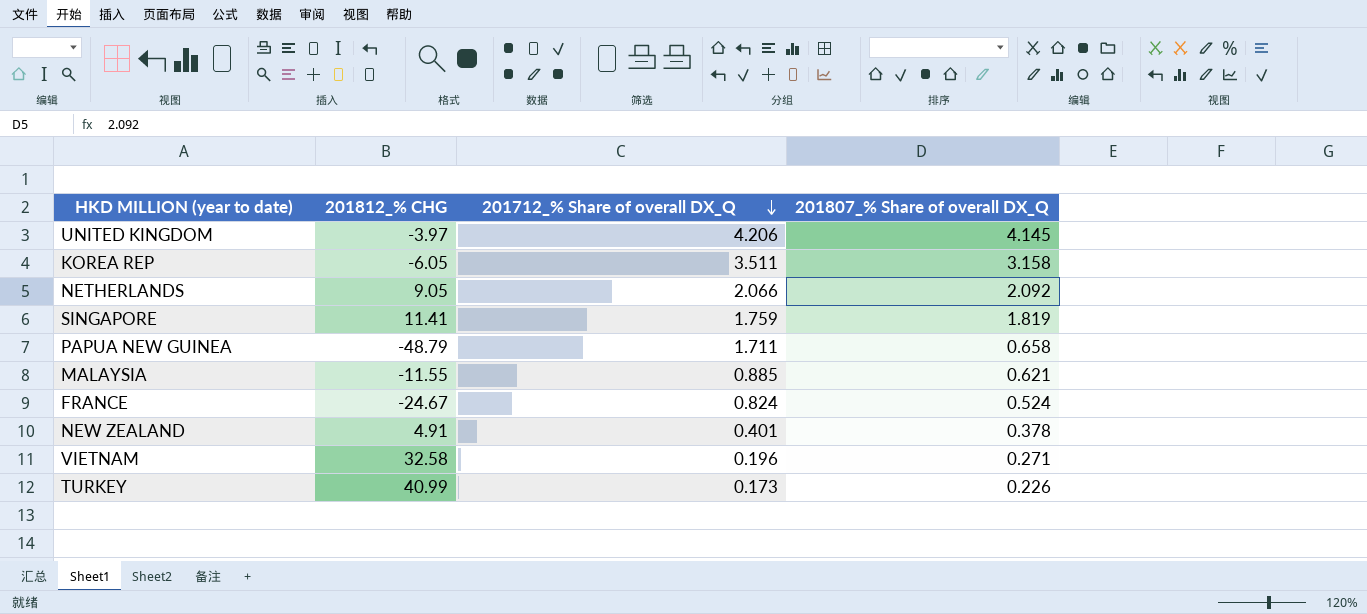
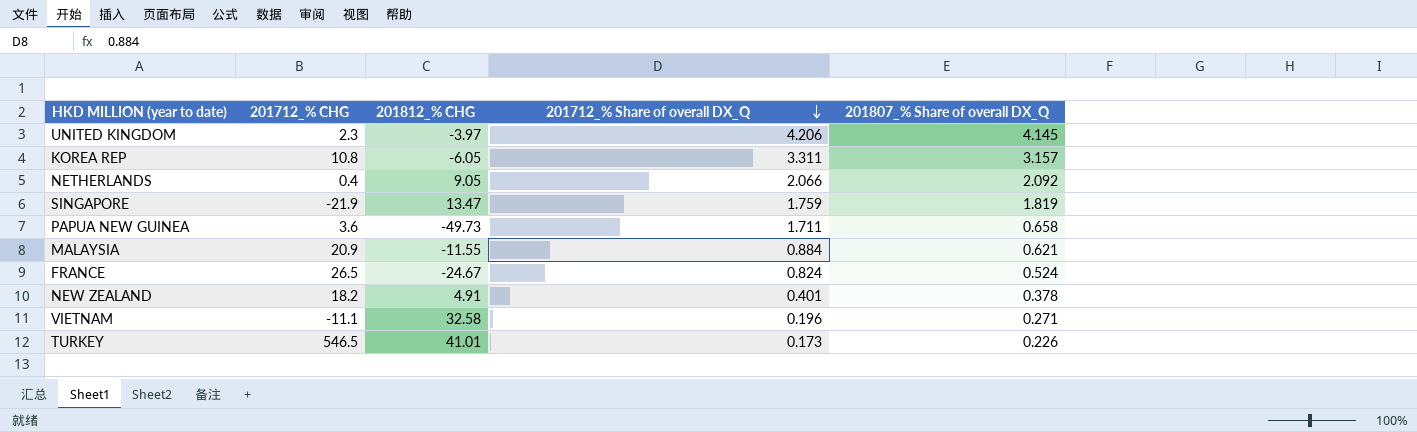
column 201712_% CHG | position: none -> 2
KOREA REP | 201712_% Share of overall DX_Q: 3.511 -> 3.311
KOREA REP | 201807_% Share of overall DX_Q: 3.158 -> 3.157
SINGAPORE | 201812_% CHG: 11.41 -> 13.47
PAPUA NEW GUINEA | 201812_% CHG: -48.79 -> -49.73
MALAYSIA | 201712_% Share of overall DX_Q: 0.885 -> 0.884
TURKEY | 201812_% CHG: 40.99 -> 41.01

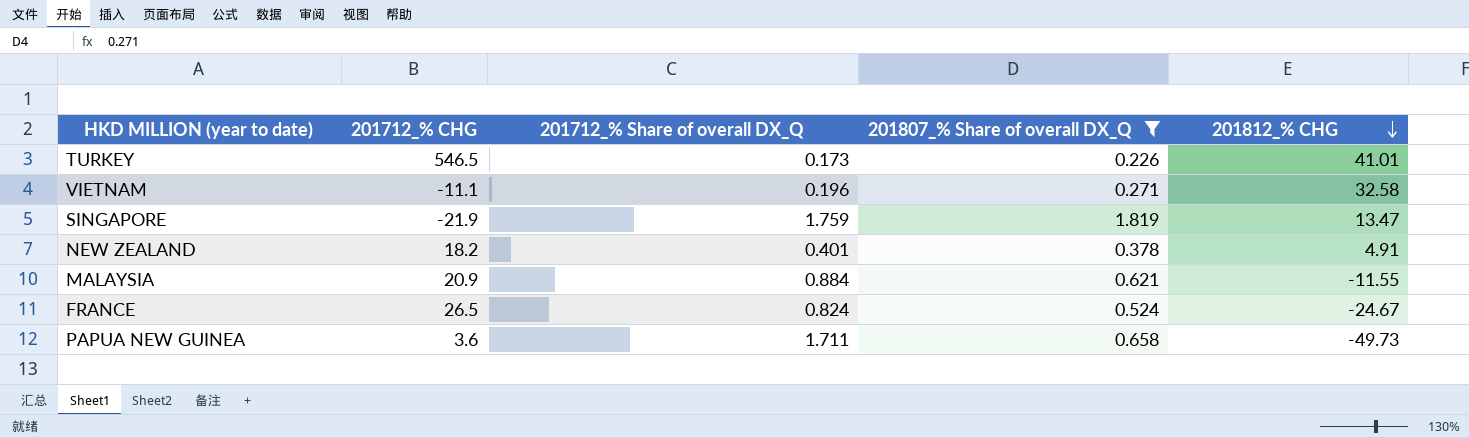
filter: none -> 201807_% Share of overall DX_Q <= 1.819
row order: 201712_% Share of overall DX_Q descending -> 201812_% CHG descending
column 201812_% CHG | position: 3 -> 5

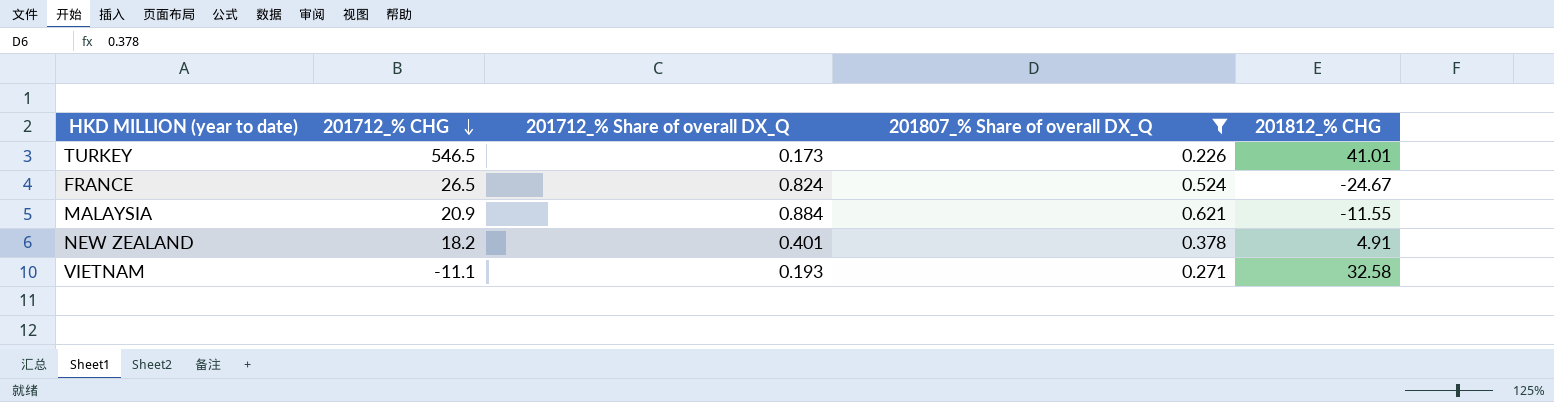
row order: 201812_% CHG descending -> 201712_% CHG descending
row SINGAPORE: -21.9 | 1.759 | 1.819 | 13.47 -> none
row PAPUA NEW GUINEA: 3.6 | 1.711 | 0.658 | -49.73 -> none
VIETNAM | 201712_% Share of overall DX_Q: 0.196 -> 0.193

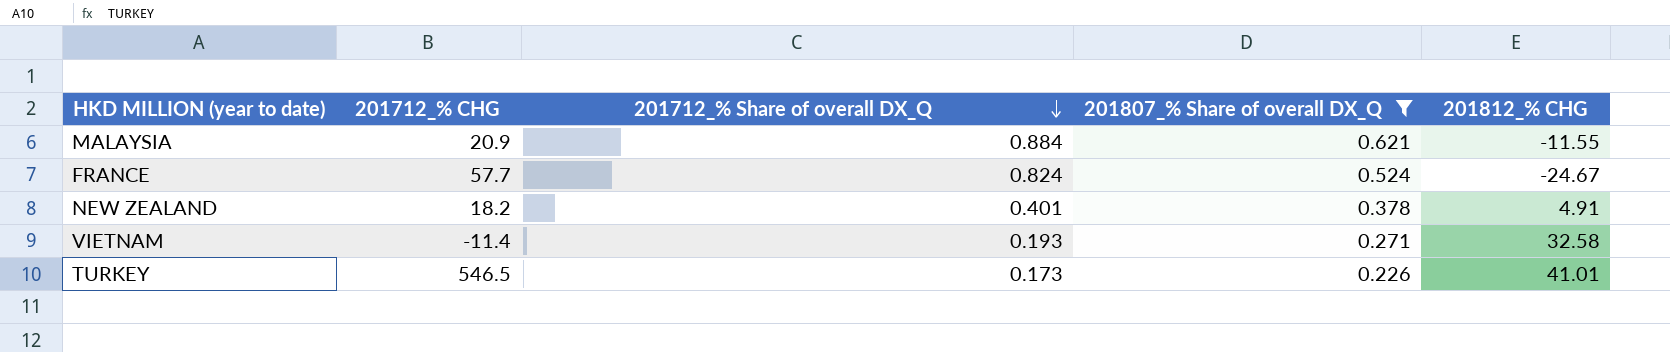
row order: 201712_% CHG descending -> 201712_% Share of overall DX_Q descending
FRANCE | 201712_% CHG: 26.5 -> 57.7
VIETNAM | 201712_% CHG: -11.1 -> -11.4

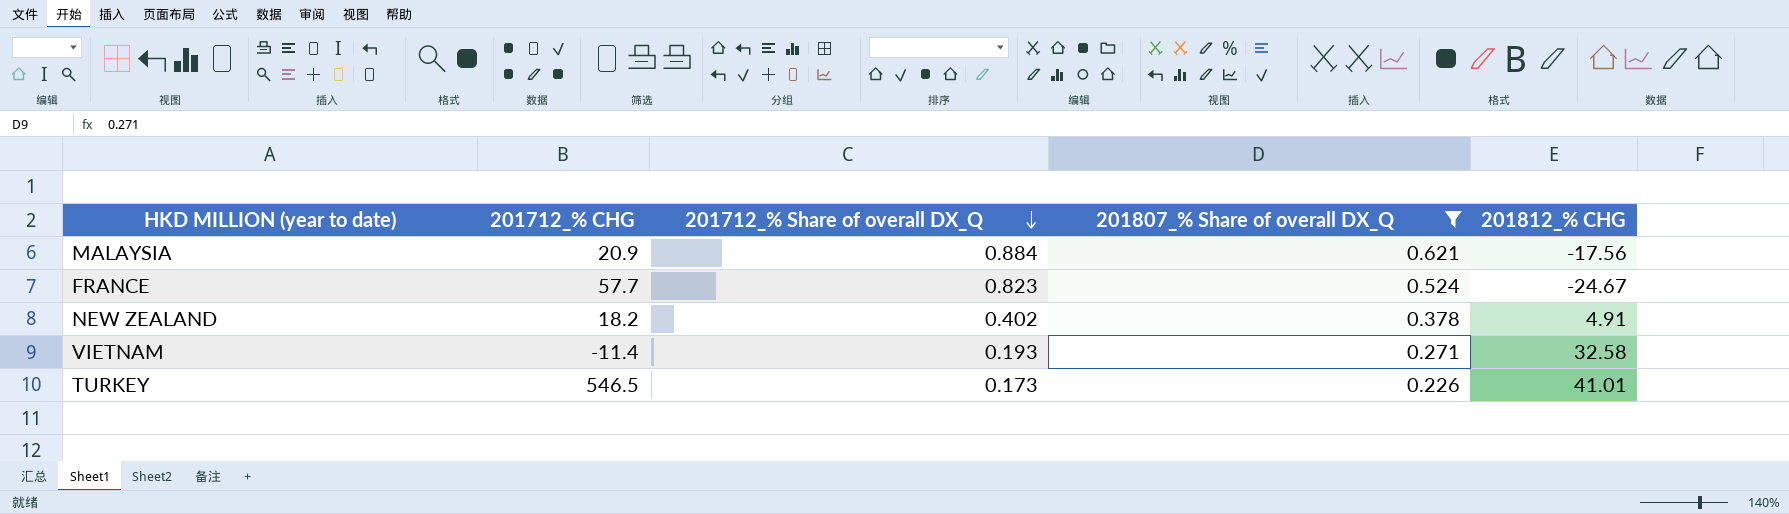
MALAYSIA | 201812_% CHG: -11.55 -> -17.56
FRANCE | 201712_% Share of overall DX_Q: 0.824 -> 0.823
NEW ZEALAND | 201712_% Share of overall DX_Q: 0.401 -> 0.402

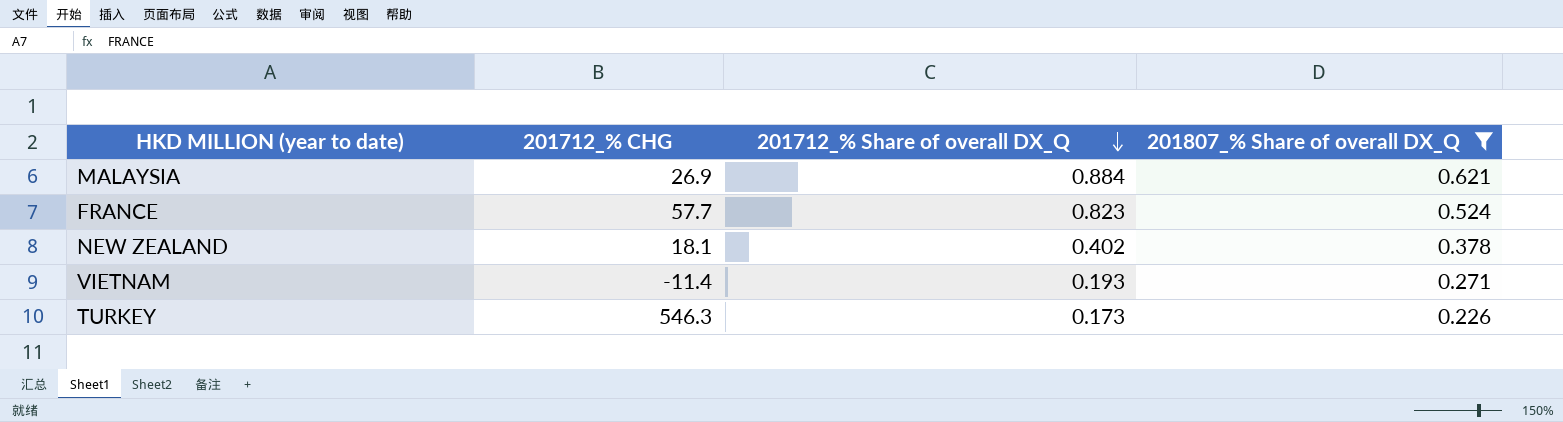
column 201812_% CHG | position: 5 -> none
MALAYSIA | 201712_% CHG: 20.9 -> 26.9
NEW ZEALAND | 201712_% CHG: 18.2 -> 18.1
TURKEY | 201712_% CHG: 546.5 -> 546.3

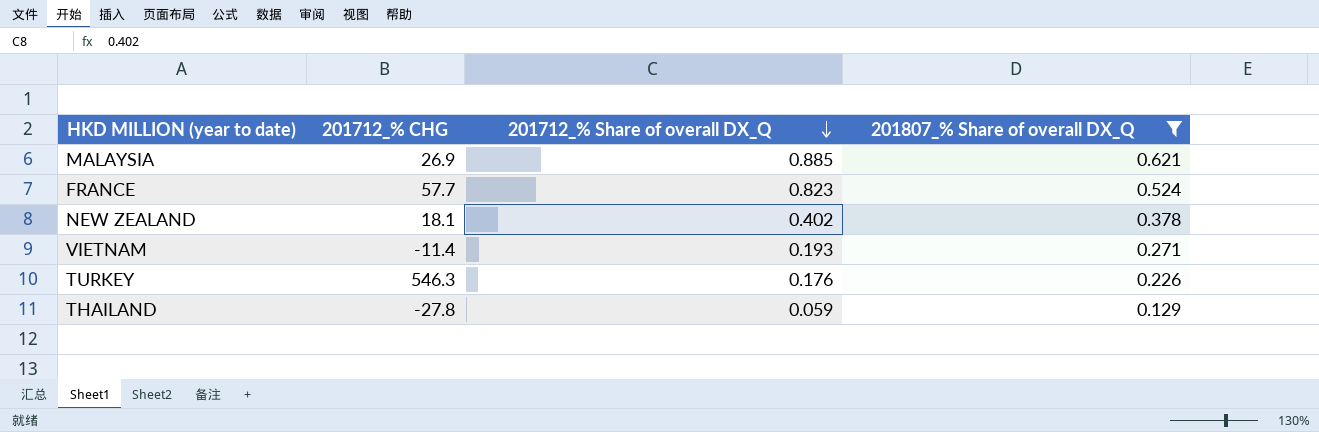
MALAYSIA | 201712_% Share of overall DX_Q: 0.884 -> 0.885
TURKEY | 201712_% Share of overall DX_Q: 0.173 -> 0.176
row THAILAND: none -> -27.8 | 0.059 | 0.129

